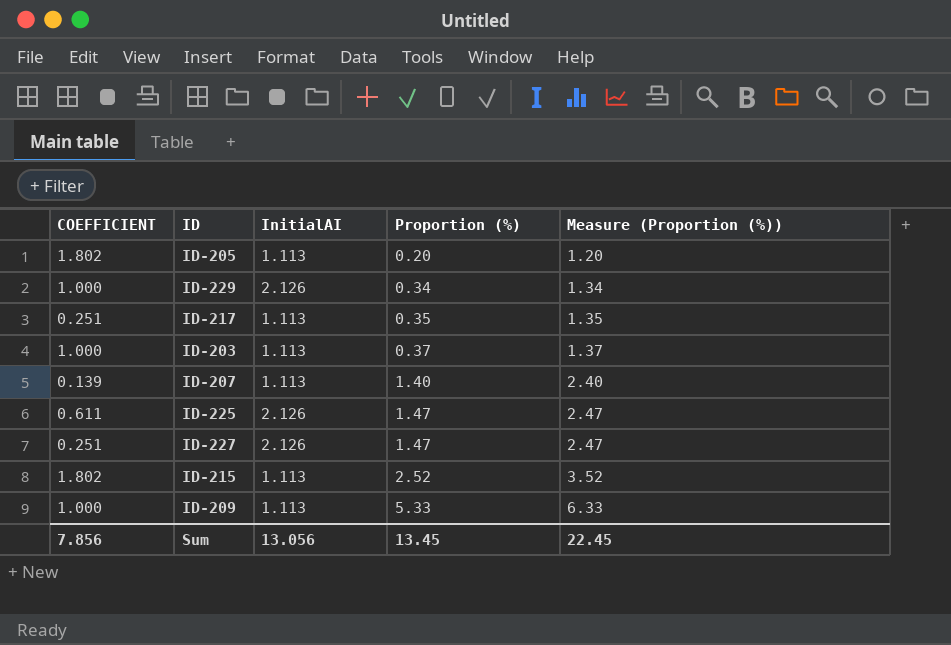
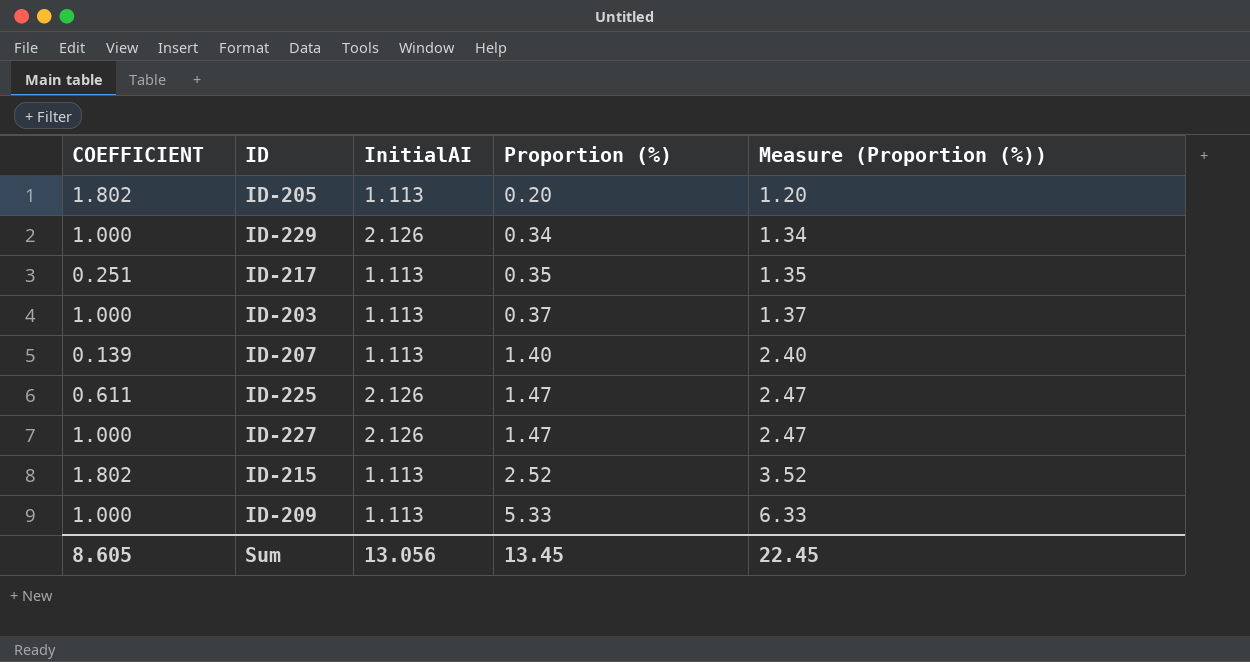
ID-227 | COEFFICIENT: 0.251 -> 1.000
Sum | COEFFICIENT: 7.856 -> 8.605

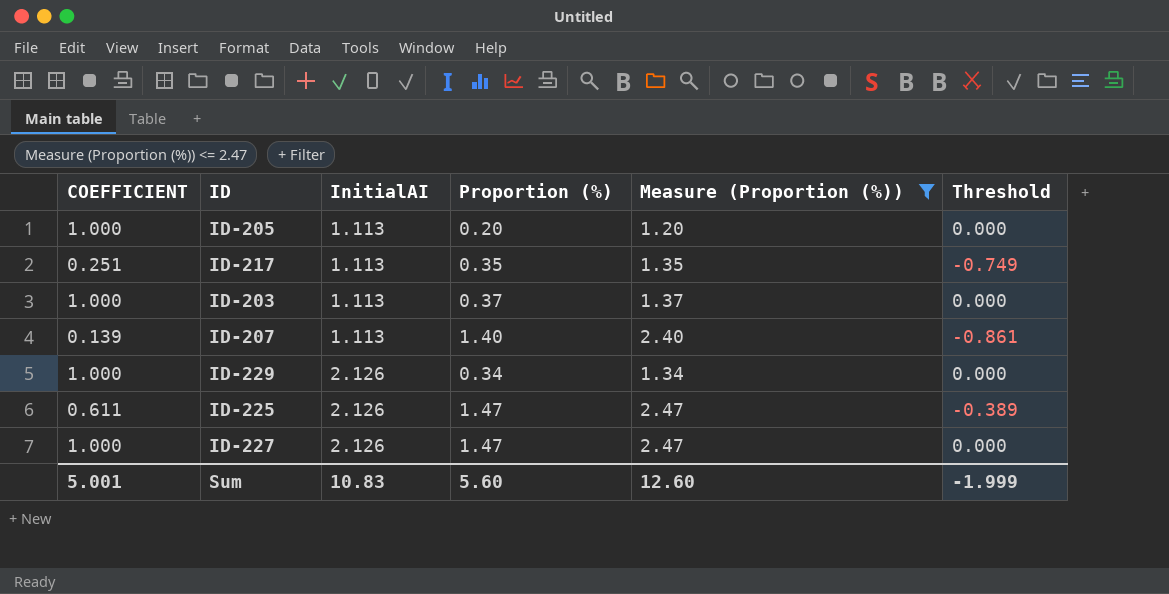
filter: none -> Measure (Proportion (%)) <= 2.47
row order: Proportion (%) ascending -> InitialAI ascending
column Threshold | formula: none -> [COEFFICIENT] - 1
ID-205 | COEFFICIENT: 1.802 -> 1.000
Sum | COEFFICIENT: 8.605 -> 5.001
Sum | InitialAI: 13.056 -> 10.83
Sum | Proportion (%): 13.45 -> 5.60
Sum | Measure (Proportion (%)): 22.45 -> 12.60

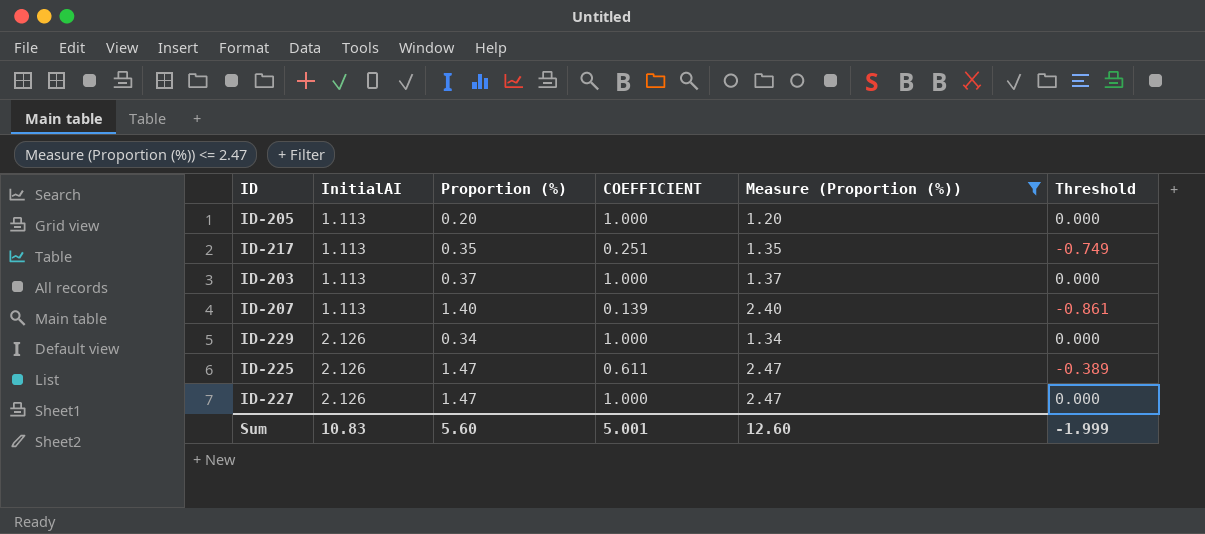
column COEFFICIENT | position: 1 -> 4

